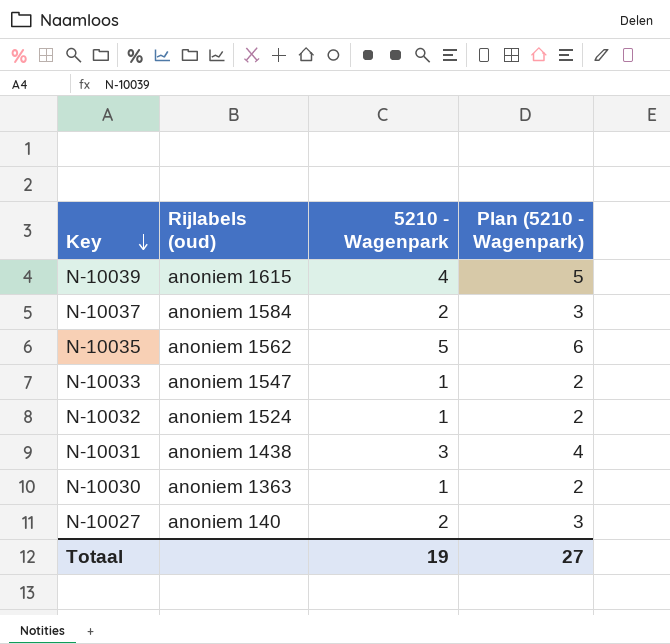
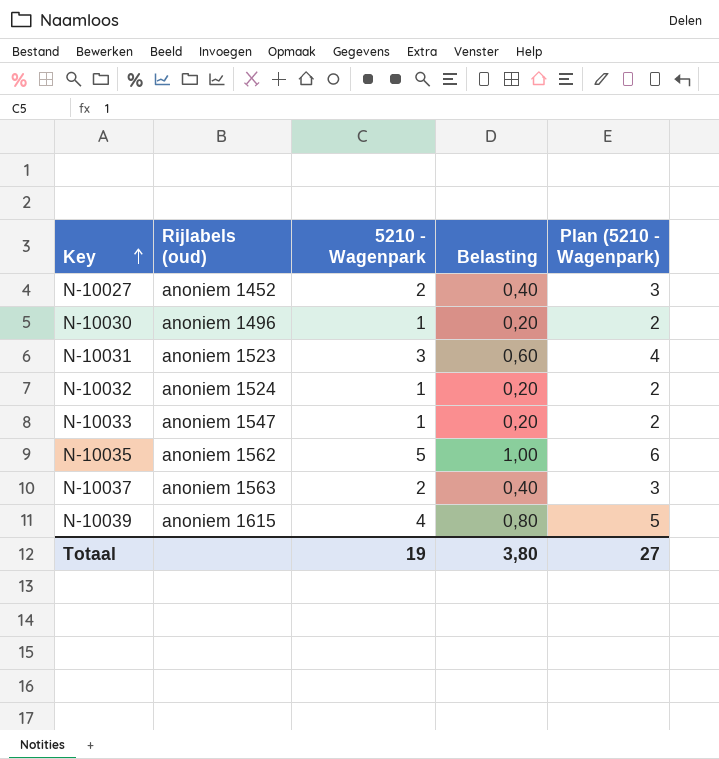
row order: Key descending -> Key ascending
column Belasting | formula: none -> [5210 - Wagenpark] * 0,2
N-10027 | Rijlabels (oud): anoniem 140 -> anoniem 1452
N-10030 | Rijlabels (oud): anoniem 1363 -> anoniem 1496
N-10031 | Rijlabels (oud): anoniem 1438 -> anoniem 1523
N-10037 | Rijlabels (oud): anoniem 1584 -> anoniem 1563

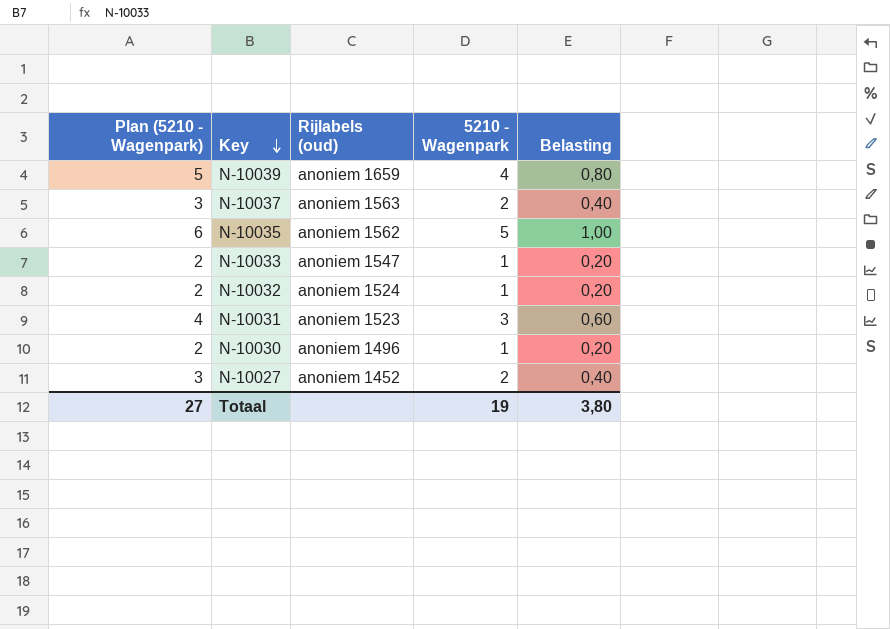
row order: Key ascending -> Key descending
column Plan (5210 - Wagenpark) | position: 5 -> 1
N-10039 | Rijlabels (oud): anoniem 1615 -> anoniem 1659

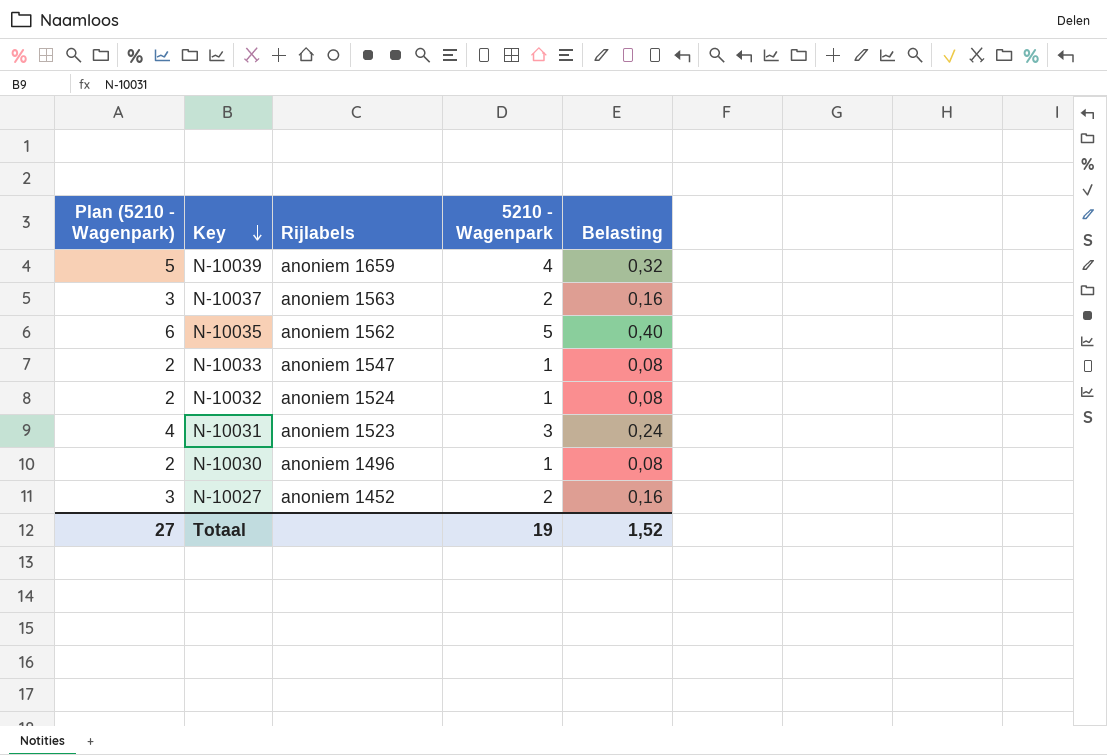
column name: Rijlabels (oud) -> Rijlabels
column Belasting | formula: [5210 - Wagenpark] * 0,2 -> [5210 - Wagenpark] * 0,08
Totaal | Belasting: 3,80 -> 1,52

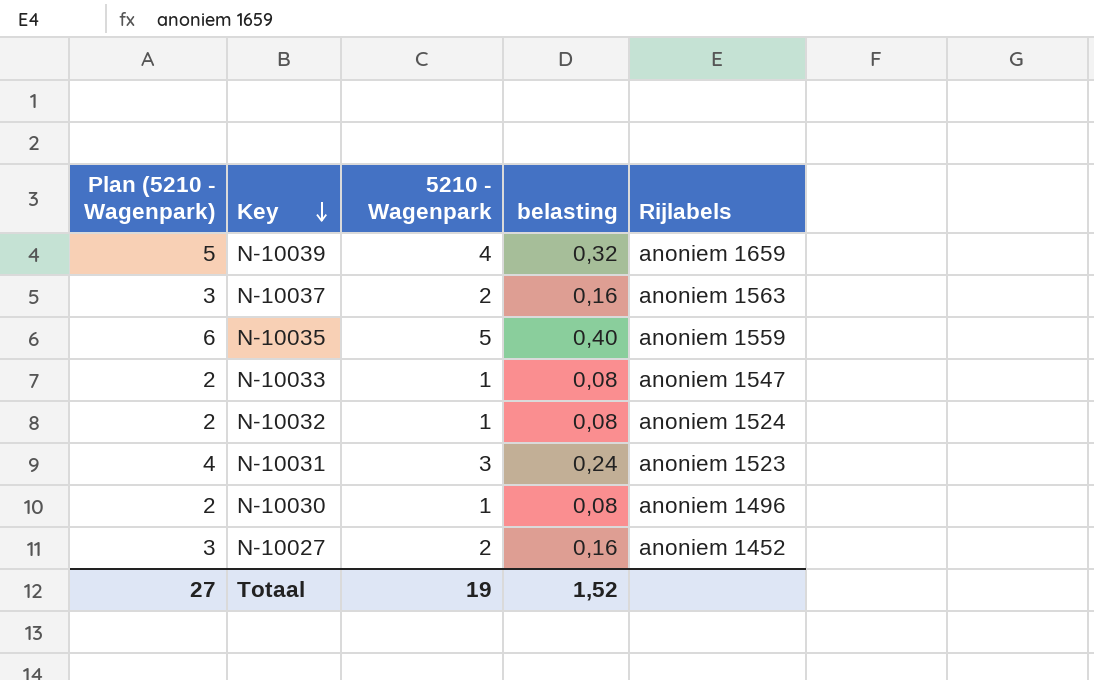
column name: Belasting -> belasting
column Rijlabels | position: 3 -> 5
N-10035 | Rijlabels: anoniem 1562 -> anoniem 1559

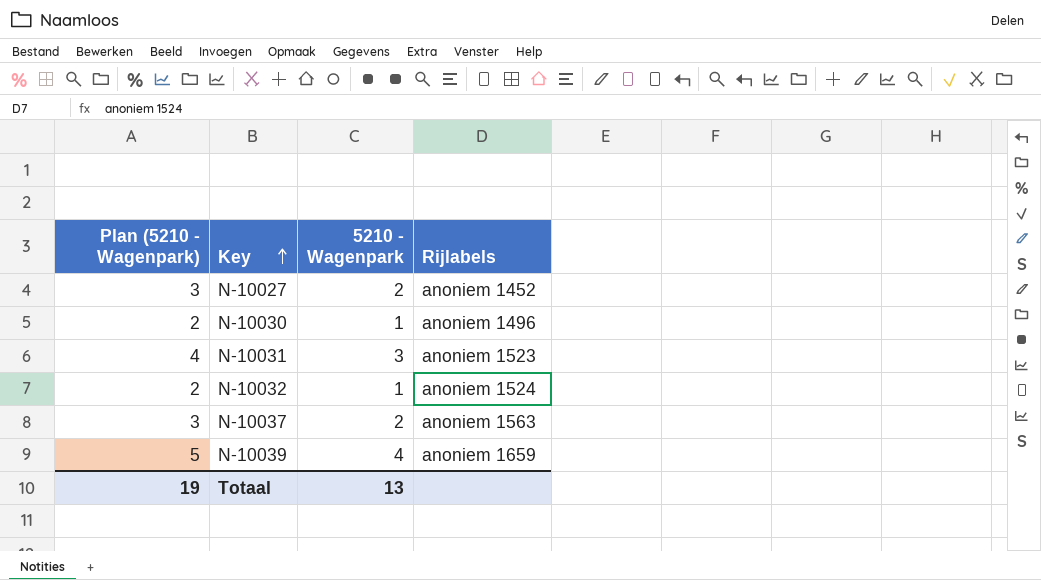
row order: Key descending -> Key ascending
column belasting | formula: [5210 - Wagenpark] * 0,08 -> none
row N-10035: 6 | 5 | 0,40 | anoniem 1559 -> none
row N-10033: 2 | 1 | 0,08 | anoniem 1547 -> none
Totaal | Plan (5210 - Wagenpark): 27 -> 19
Totaal | 5210 - Wagenpark: 19 -> 13

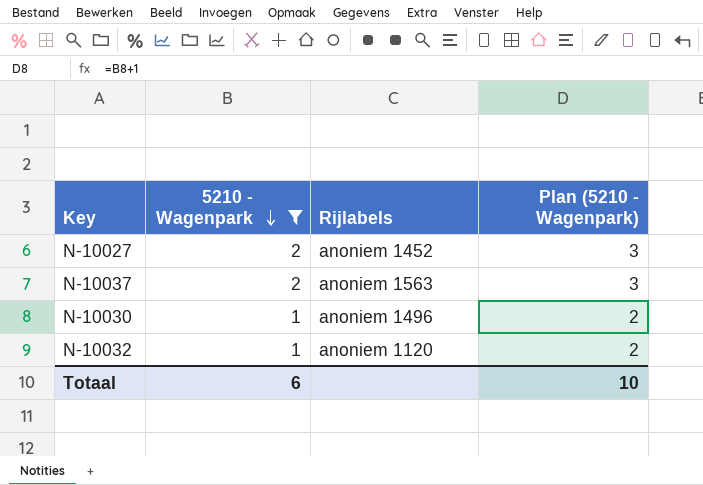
filter: none -> 5210 - Wagenpark <= 2
row order: Key ascending -> 5210 - Wagenpark descending
column Plan (5210 - Wagenpark) | position: 1 -> 4
N-10032 | Rijlabels: anoniem 1524 -> anoniem 1120
Totaal | 5210 - Wagenpark: 13 -> 6
Totaal | Plan (5210 - Wagenpark): 19 -> 10

